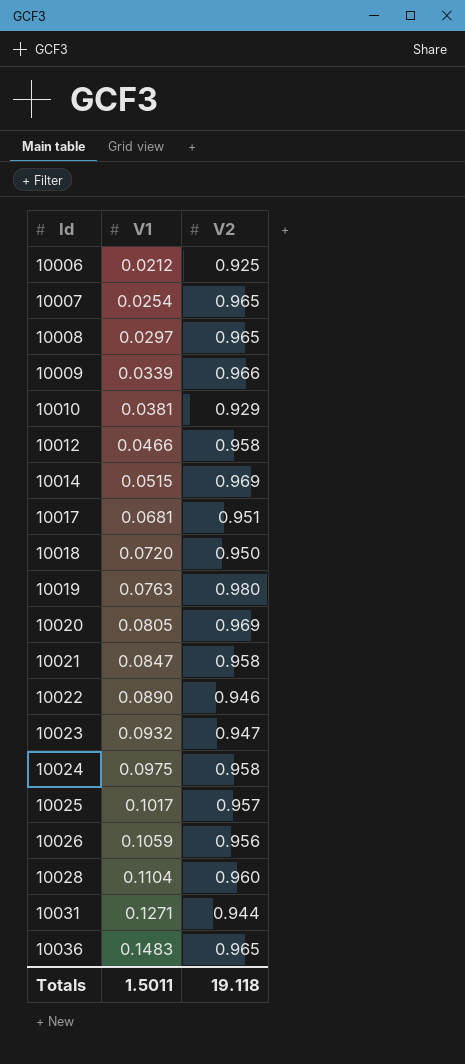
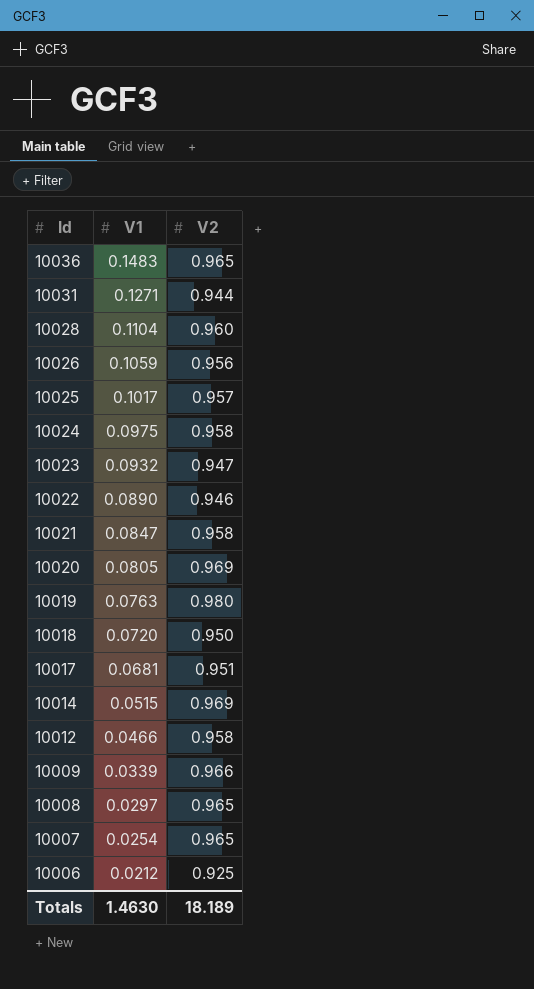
row order: Id ascending -> Id descending
row 10010: 0.0381 | 0.929 -> none
Totals | V1: 1.5011 -> 1.4630
Totals | V2: 19.118 -> 18.189

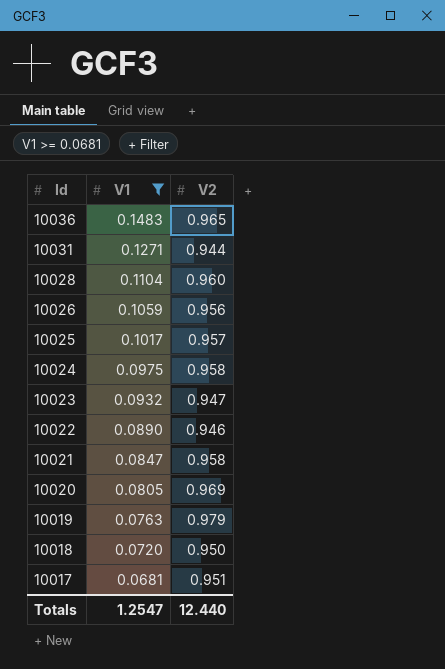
filter: none -> V1 >= 0.0681
10019 | V2: 0.980 -> 0.979
Totals | V1: 1.4630 -> 1.2547
Totals | V2: 18.189 -> 12.440

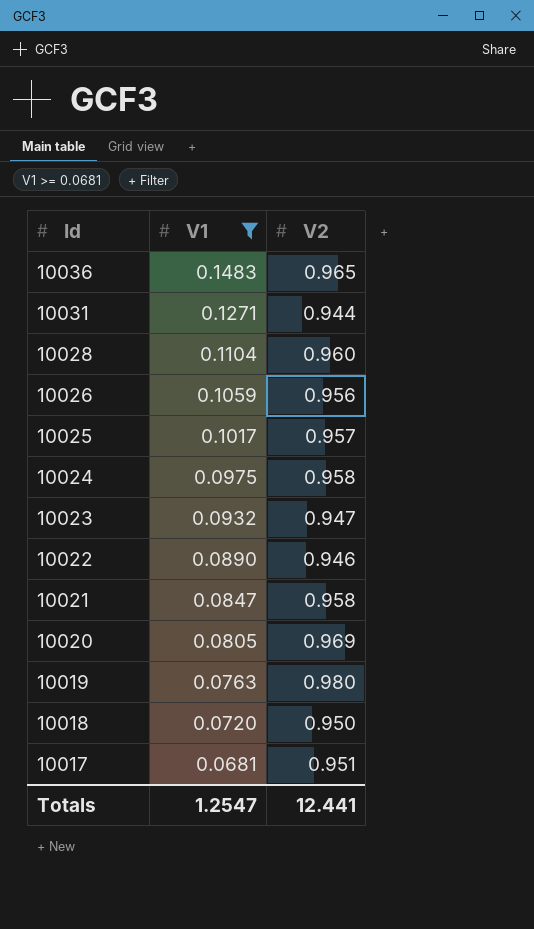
10019 | V2: 0.979 -> 0.980
Totals | V2: 12.440 -> 12.441

